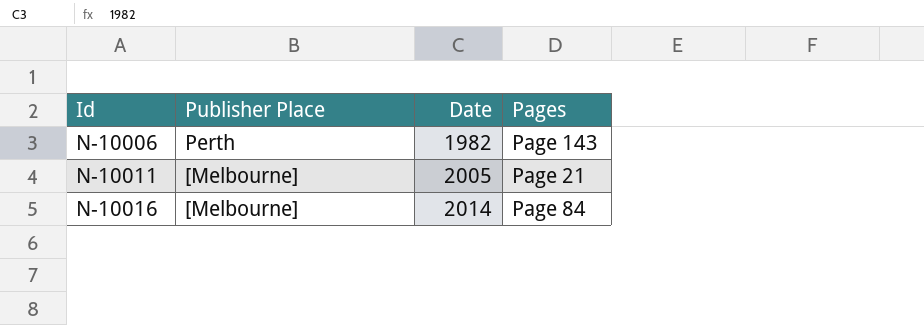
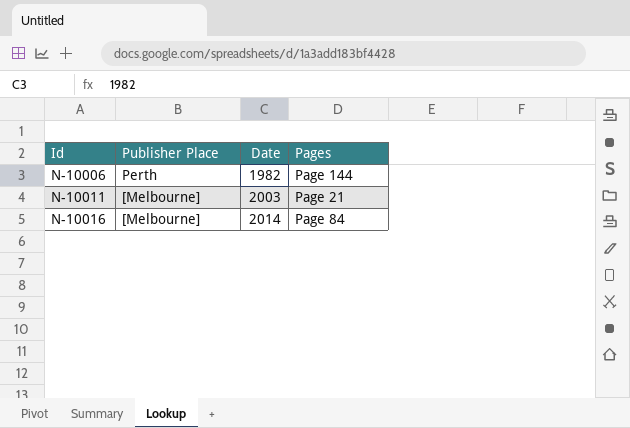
N-10006 | Pages: Page 143 -> Page 144
N-10011 | Date: 2005 -> 2003

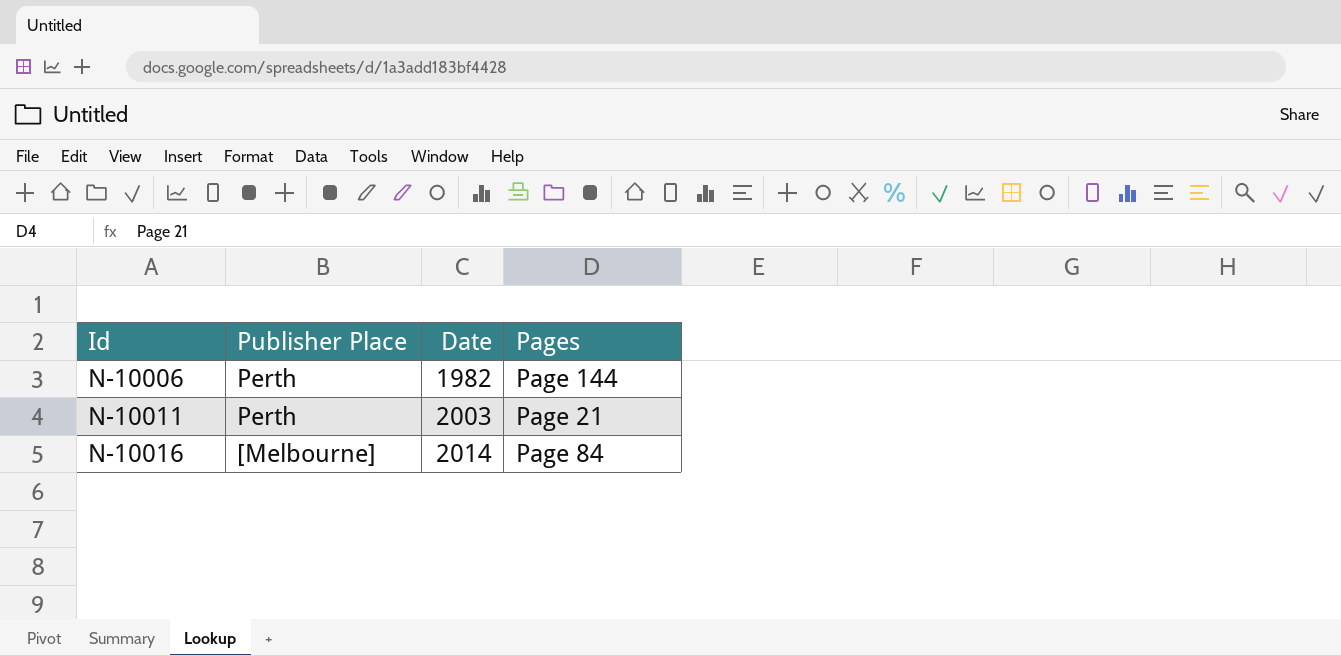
N-10011 | Publisher Place: [Melbourne] -> Perth

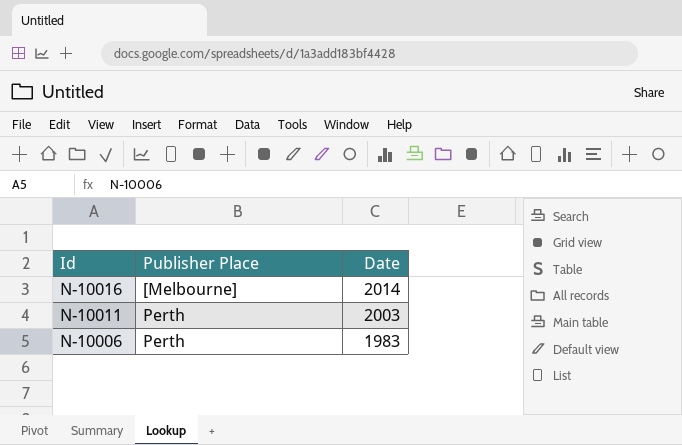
row order: Id ascending -> Id descending
column Pages | position: 4 -> none
N-10006 | Date: 1982 -> 1983

